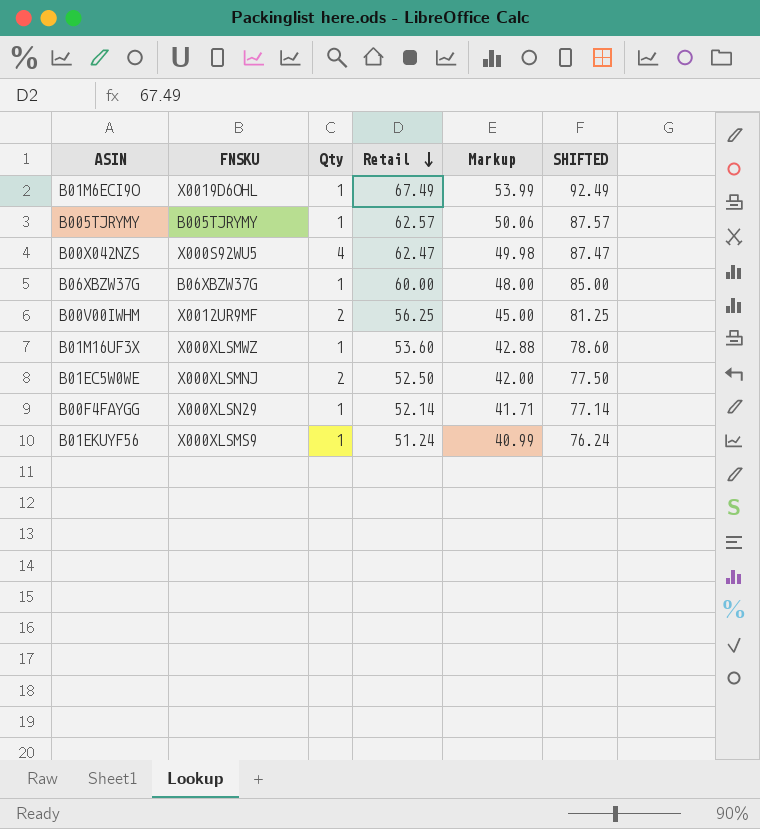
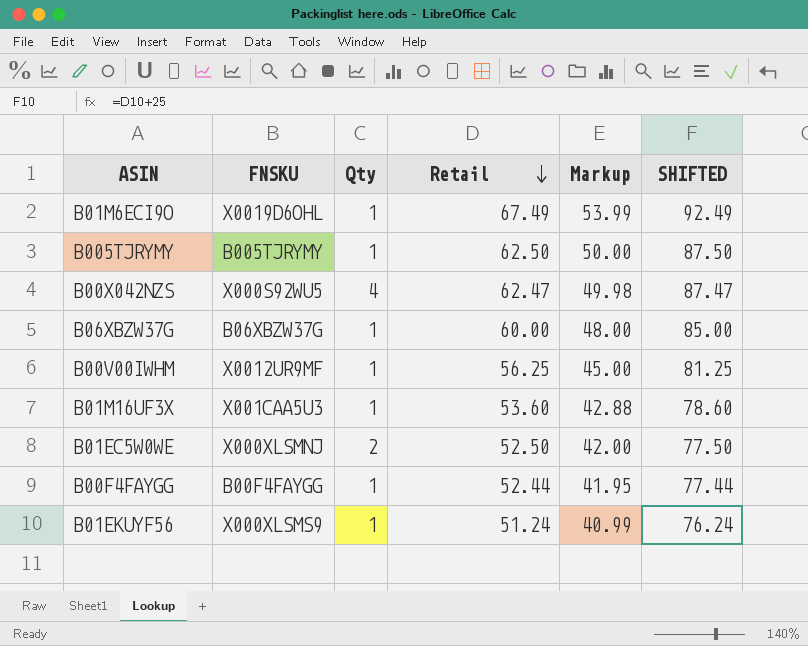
B005TJRYMY | Retail: 62.57 -> 62.50
B005TJRYMY | Markup: 50.06 -> 50.00
B005TJRYMY | SHIFTED: 87.57 -> 87.50
B00V00IWHM | Qty: 2 -> 1
B01M16UF3X | FNSKU: X000XLSMWZ -> X001CAA5U3
B00F4FAYGG | FNSKU: X000XLSN29 -> B00F4FAYGG
B00F4FAYGG | Retail: 52.14 -> 52.44
B00F4FAYGG | Markup: 41.71 -> 41.95
B00F4FAYGG | SHIFTED: 77.14 -> 77.44

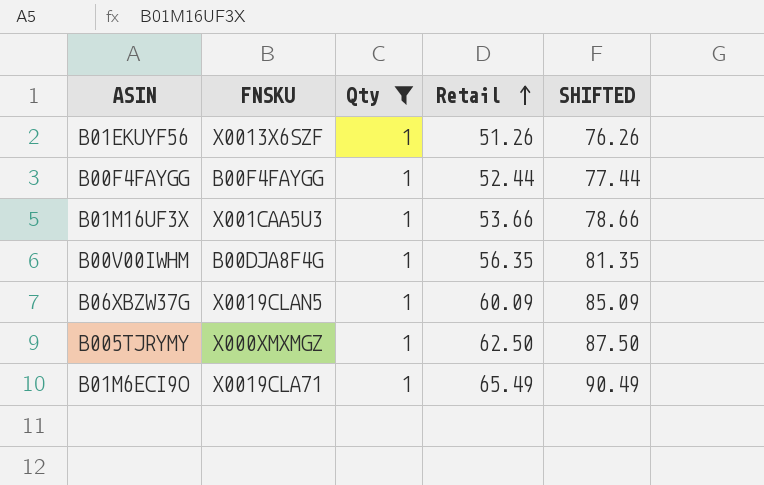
filter: none -> Qty = 1
row order: Retail descending -> Retail ascending
column Markup | formula: [Retail] * 0.8 -> none
B01EKUYF56 | FNSKU: X000XLSMS9 -> X0013X6SZF
B01EKUYF56 | Retail: 51.24 -> 51.26
B01EKUYF56 | SHIFTED: 76.24 -> 76.26
B01M16UF3X | Retail: 53.60 -> 53.66
B01M16UF3X | SHIFTED: 78.60 -> 78.66
B00V00IWHM | FNSKU: X0012UR9MF -> B00DJA8F4G
B00V00IWHM | Retail: 56.25 -> 56.35
B00V00IWHM | SHIFTED: 81.25 -> 81.35
B06XBZW37G | FNSKU: B06XBZW37G -> X0019CLAN5
B06XBZW37G | Retail: 60.00 -> 60.09
B06XBZW37G | SHIFTED: 85.00 -> 85.09
B005TJRYMY | FNSKU: B005TJRYMY -> X000XMXMGZ
B01M6ECI9O | FNSKU: X0019D6OHL -> X0019CLA71
B01M6ECI9O | Retail: 67.49 -> 65.49
B01M6ECI9O | SHIFTED: 92.49 -> 90.49

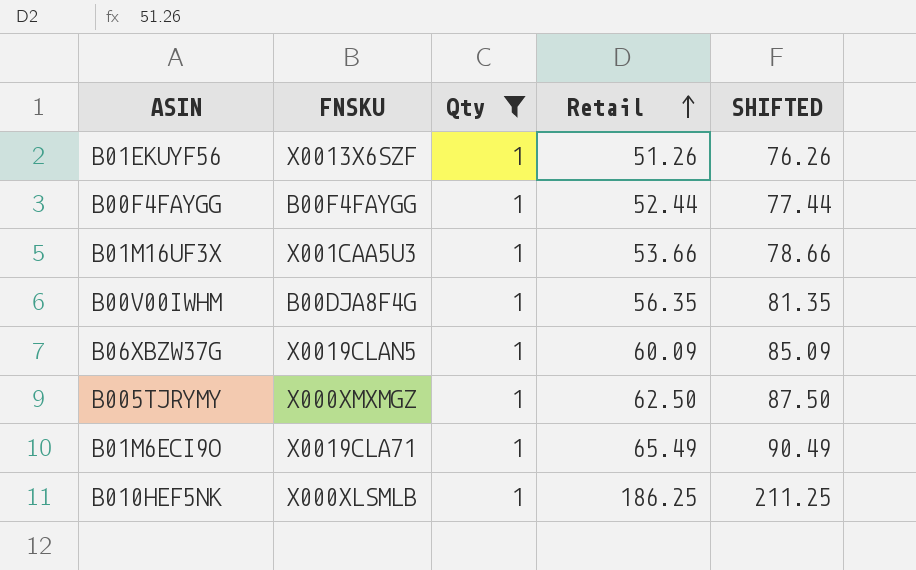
row B010HEF5NK: none -> X000XLSMLB | 1 | 186.25 | 211.25

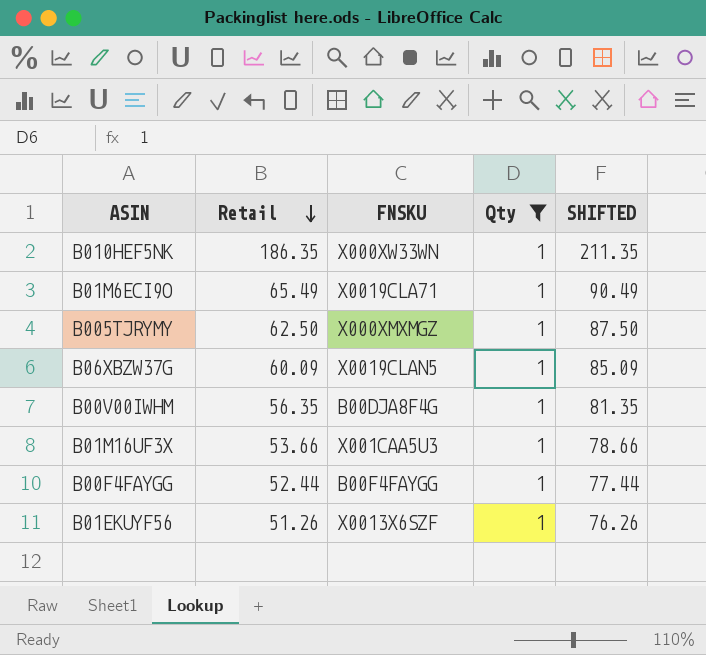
row order: Retail ascending -> Retail descending
column Retail | position: 4 -> 2
B010HEF5NK | Retail: 186.25 -> 186.35
B010HEF5NK | FNSKU: X000XLSMLB -> X000XW33WN
B010HEF5NK | SHIFTED: 211.25 -> 211.35

